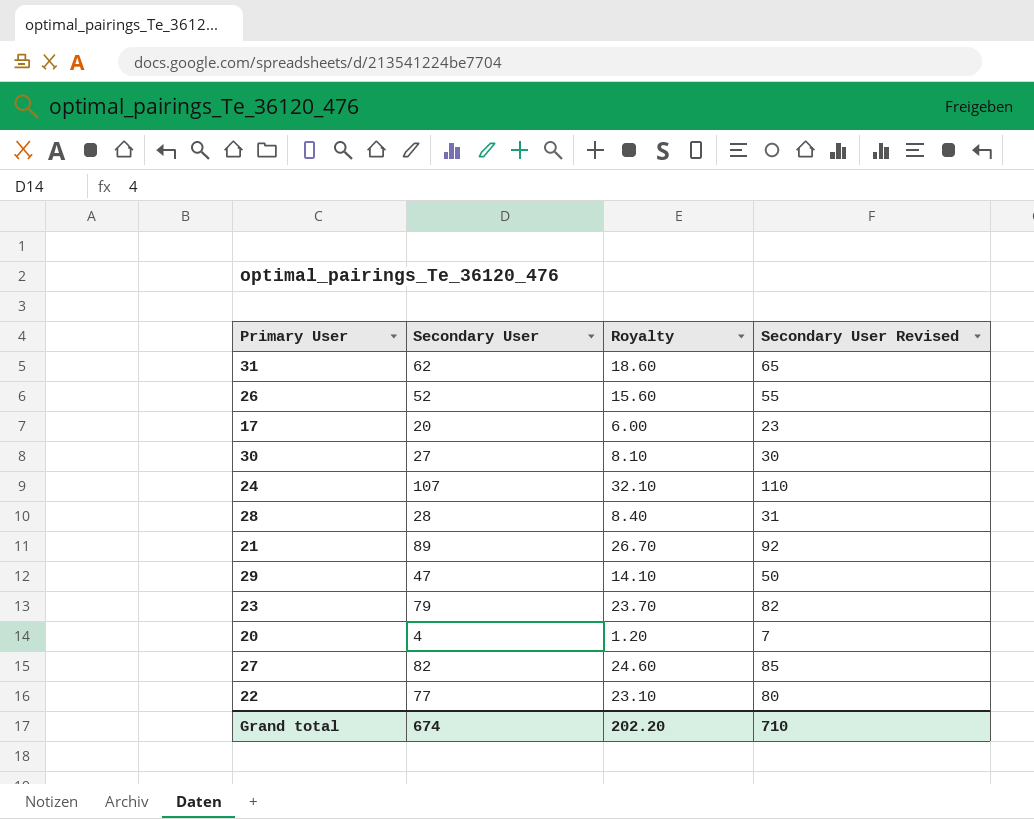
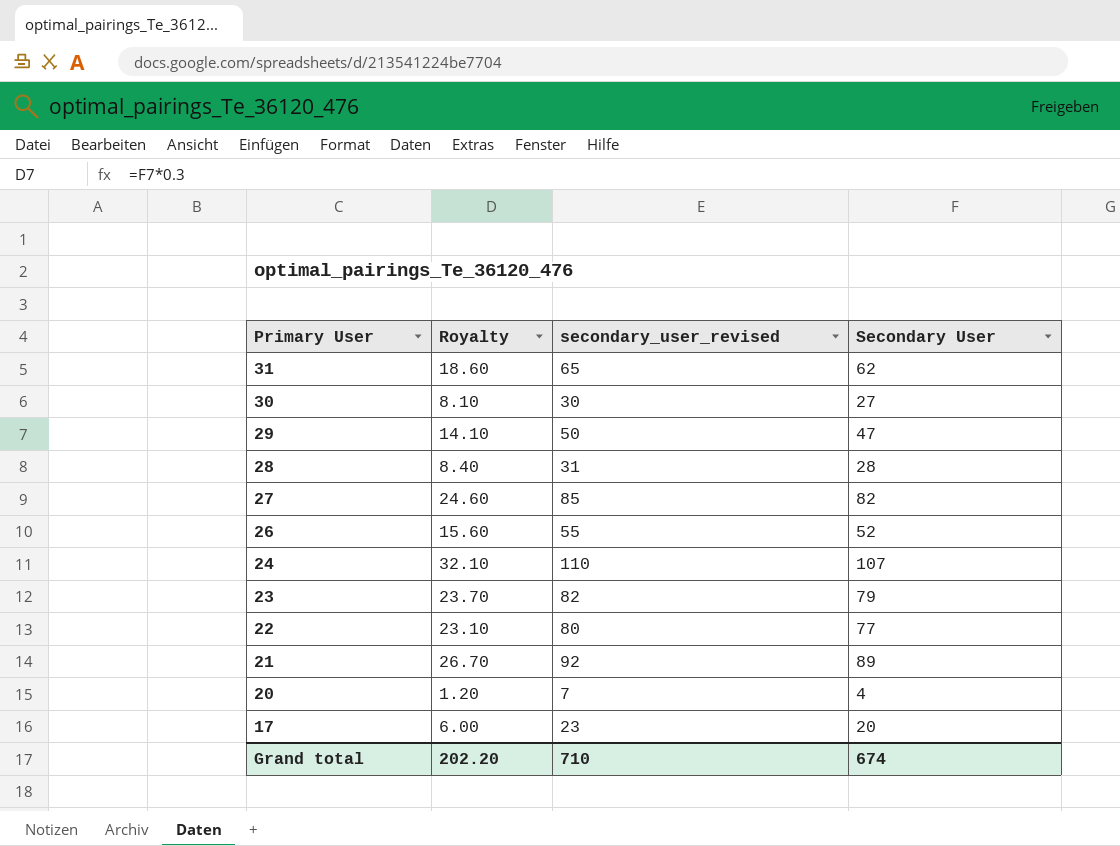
row order: none -> Primary User descending
column name: Secondary User Revised -> secondary_user_revised
column Secondary User | position: 2 -> 4

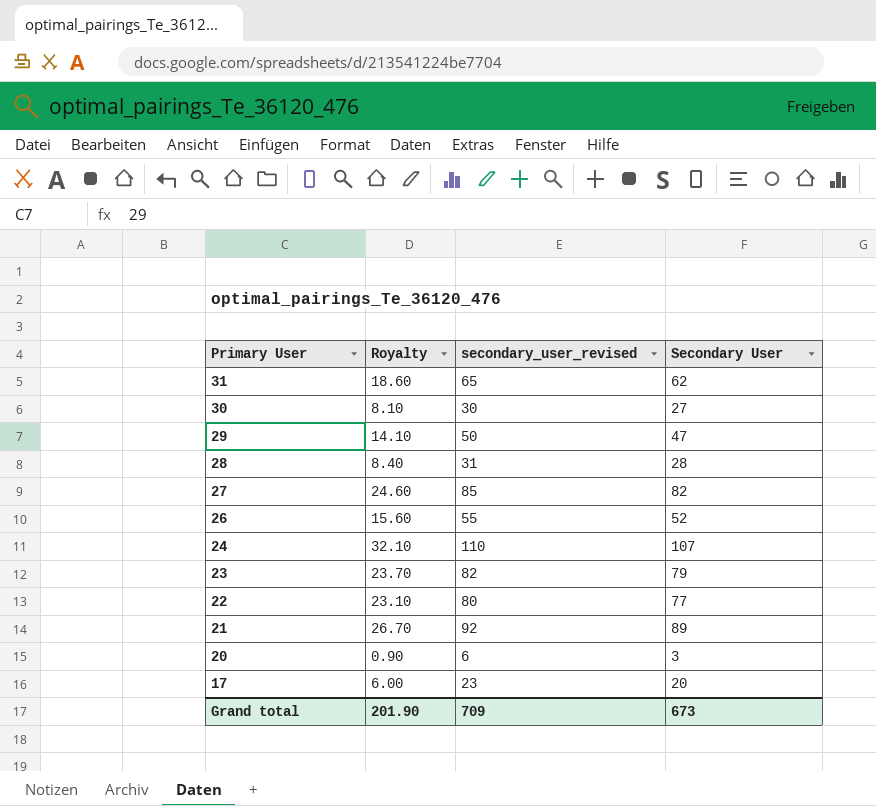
20 | Royalty: 1.20 -> 0.90
20 | secondary_user_revised: 7 -> 6
20 | Secondary User: 4 -> 3
Grand total | Royalty: 202.20 -> 201.90
Grand total | secondary_user_revised: 710 -> 709
Grand total | Secondary User: 674 -> 673

